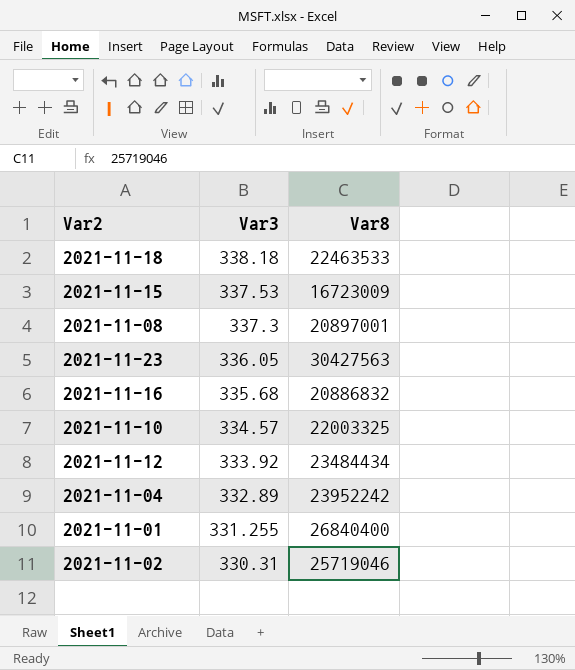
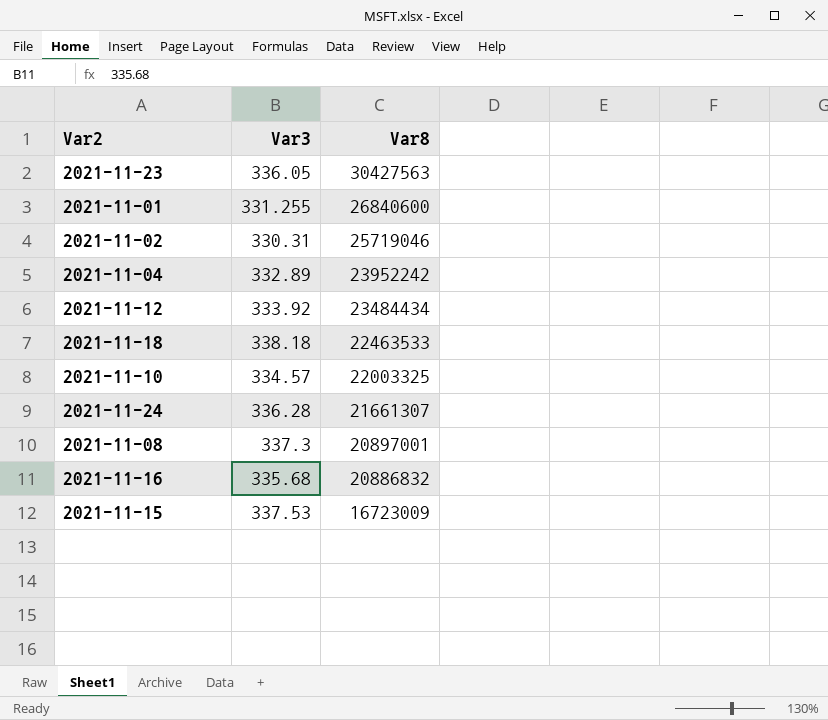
row order: Var3 descending -> Var8 descending
2021-11-01 | Var8: 26840400 -> 26840600
row 2021-11-24: none -> 336.28 | 21661307

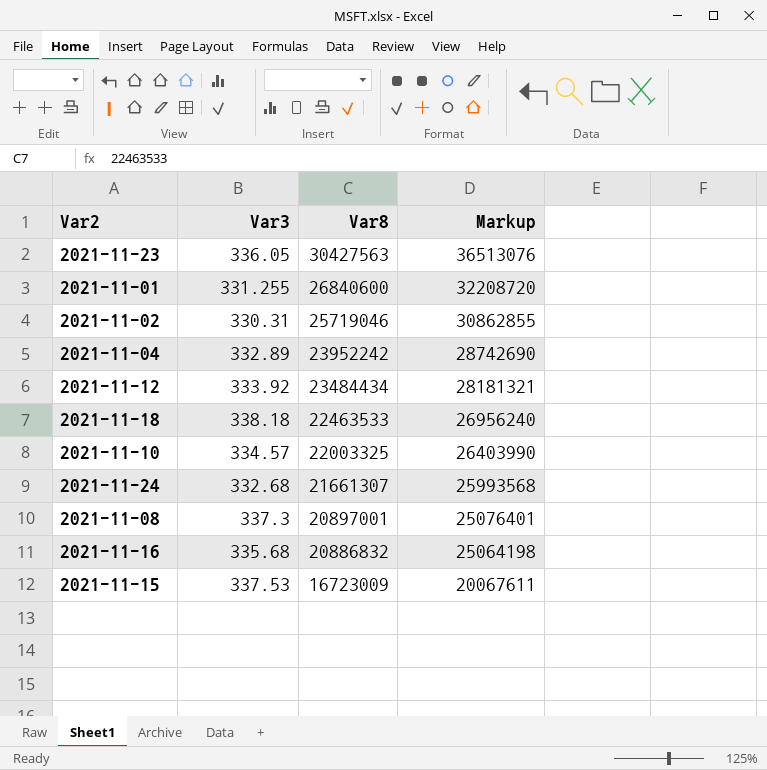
column Markup | formula: none -> [Var8] * 1.2
2021-11-24 | Var3: 336.28 -> 332.68

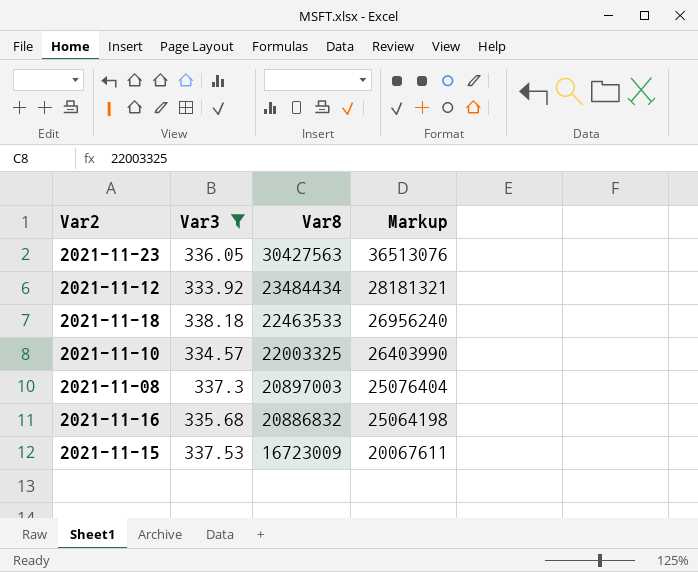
filter: none -> Var3 >= 333.92
2021-11-08 | Var8: 20897001 -> 20897003
2021-11-08 | Markup: 25076401 -> 25076404

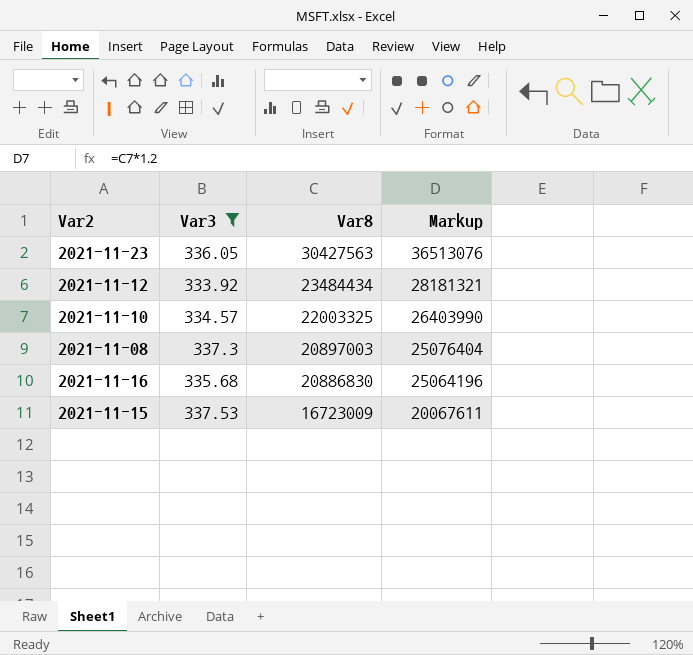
row 2021-11-18: 338.18 | 22463533 | 26956240 -> none
2021-11-16 | Var8: 20886832 -> 20886830
2021-11-16 | Markup: 25064198 -> 25064196

